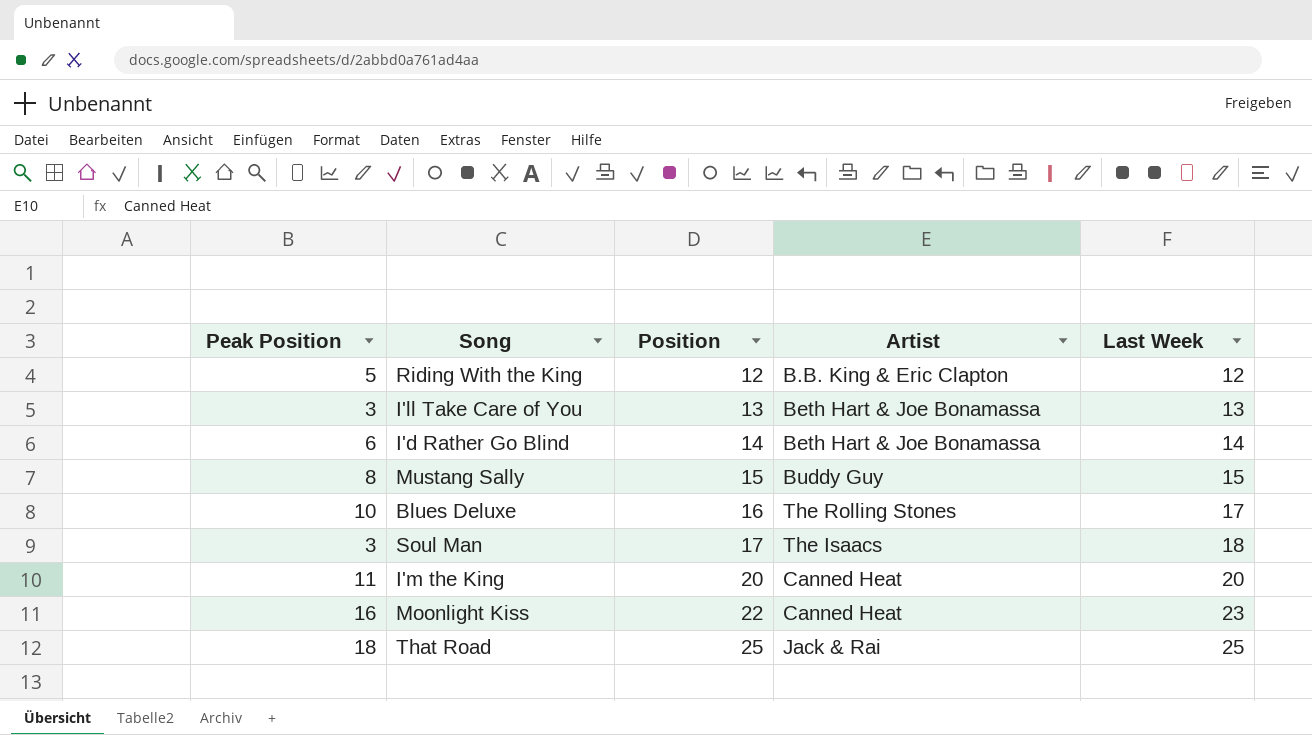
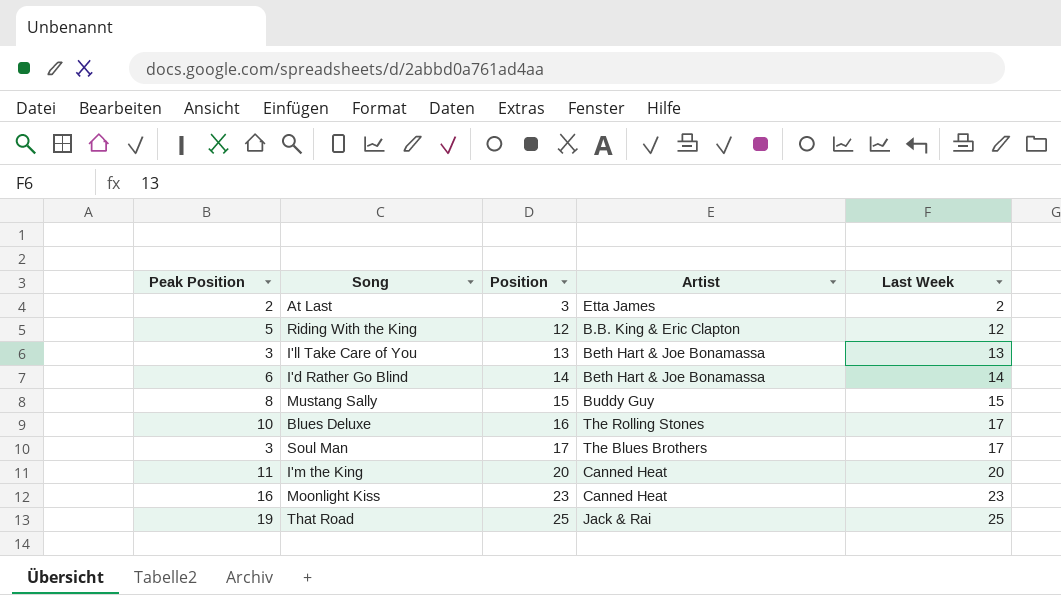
row At Last: none -> 2 | 3 | Etta James | 2
Soul Man | Artist: The Isaacs -> The Blues Brothers
Soul Man | Last Week: 18 -> 17
Moonlight Kiss | Position: 22 -> 23
That Road | Peak Position: 18 -> 19

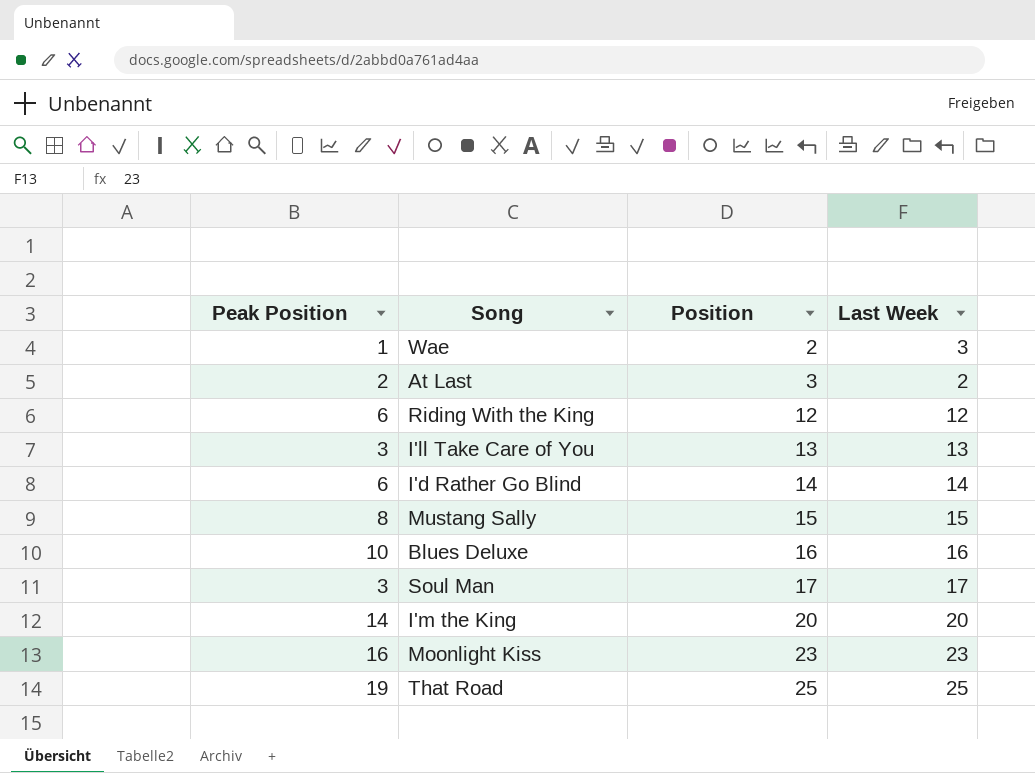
column Artist | position: 4 -> none
row Wae: none -> 1 | 2 | 3
Riding With the King | Peak Position: 5 -> 6
Blues Deluxe | Last Week: 17 -> 16
I'm the King | Peak Position: 11 -> 14

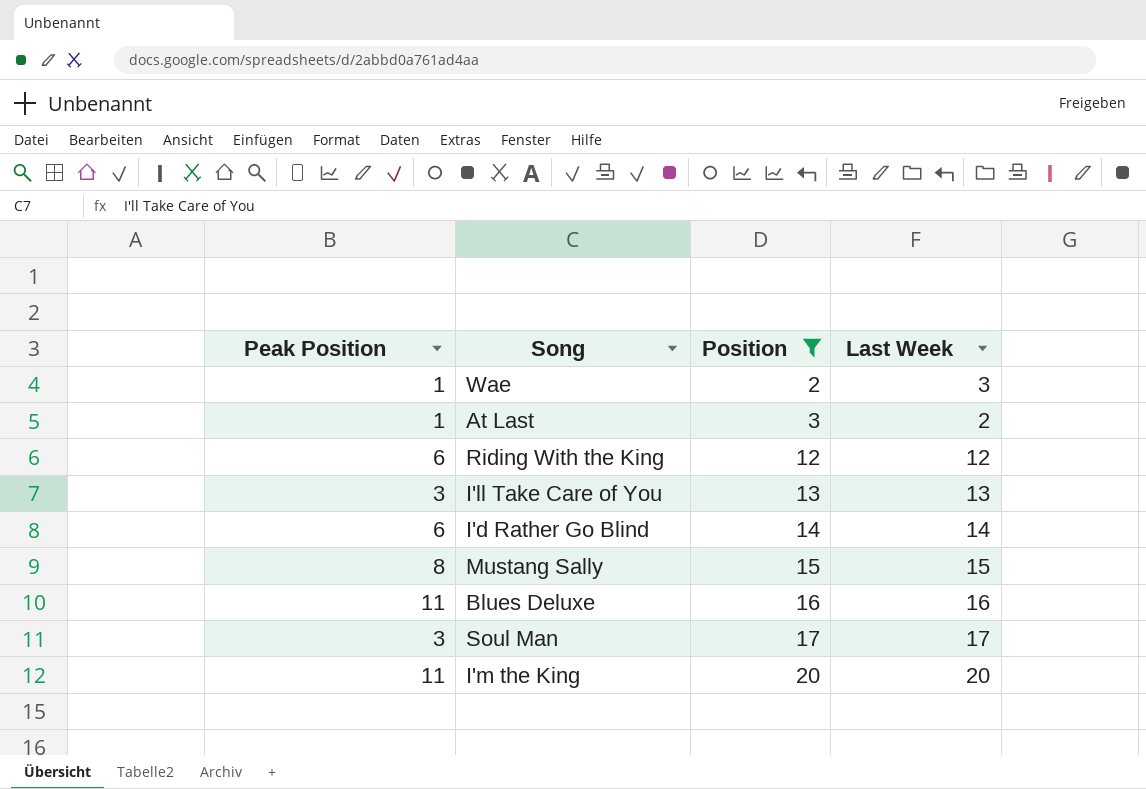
filter: none -> Position <= 20
At Last | Peak Position: 2 -> 1
Blues Deluxe | Peak Position: 10 -> 11
I'm the King | Peak Position: 14 -> 11

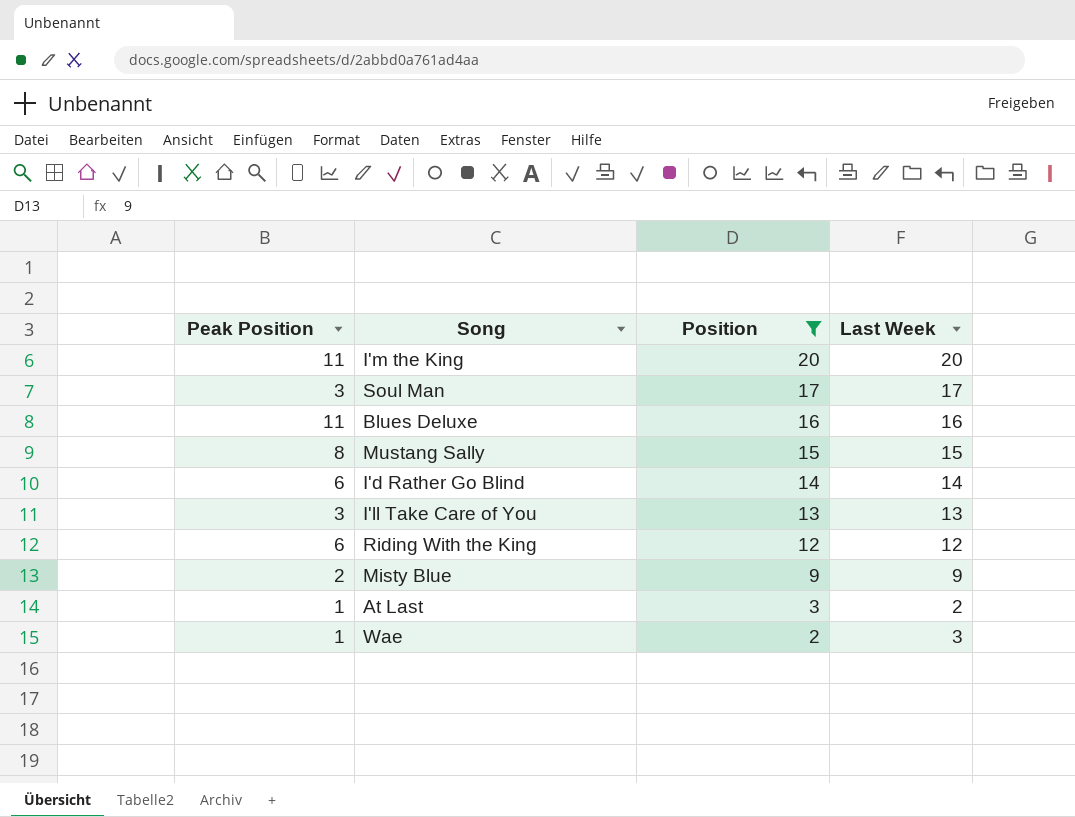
row order: Position ascending -> Position descending
row Misty Blue: none -> 2 | 9 | 9

